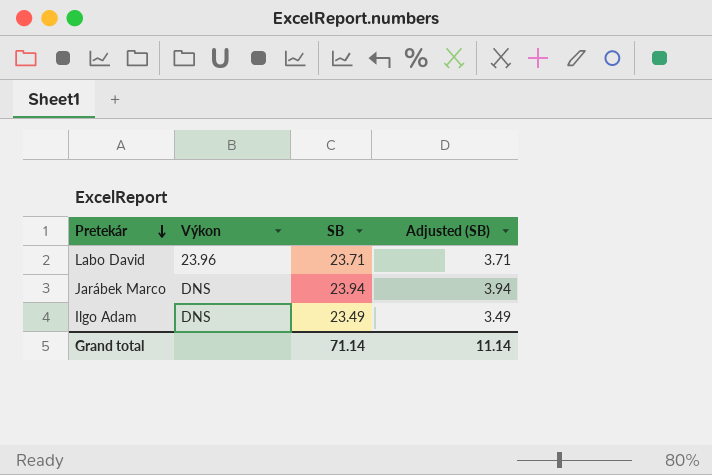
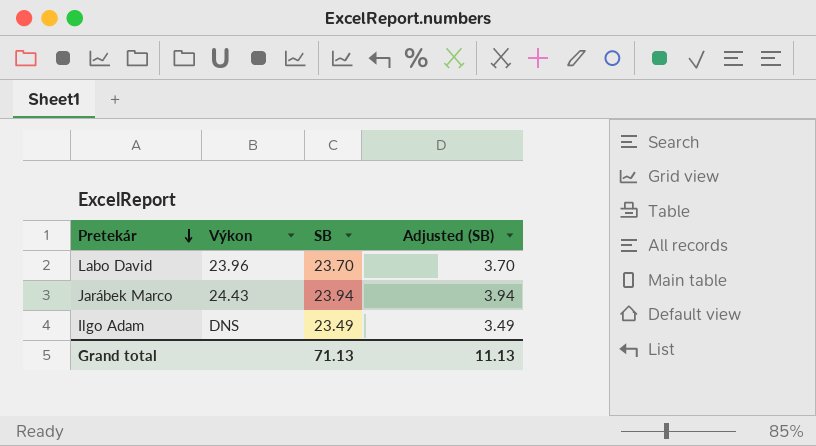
Labo David | SB: 23.71 -> 23.70
Labo David | Adjusted (SB): 3.71 -> 3.70
Jarábek Marco | Výkon: DNS -> 24.43
Grand total | SB: 71.14 -> 71.13
Grand total | Adjusted (SB): 11.14 -> 11.13

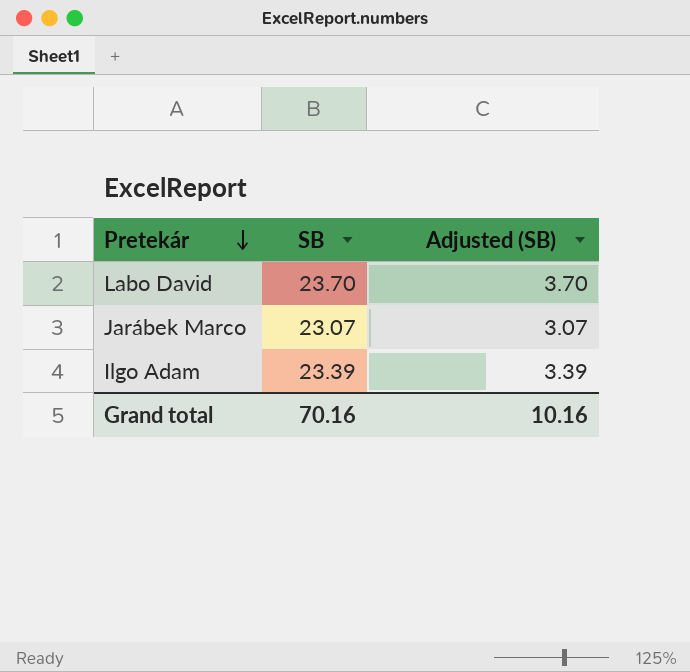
column Výkon | position: 2 -> none
Jarábek Marco | SB: 23.94 -> 23.07
Jarábek Marco | Adjusted (SB): 3.94 -> 3.07
Ilgo Adam | SB: 23.49 -> 23.39
Ilgo Adam | Adjusted (SB): 3.49 -> 3.39
Grand total | SB: 71.13 -> 70.16
Grand total | Adjusted (SB): 11.13 -> 10.16

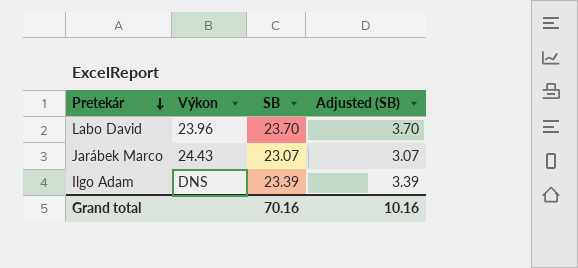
column Výkon | position: none -> 2

